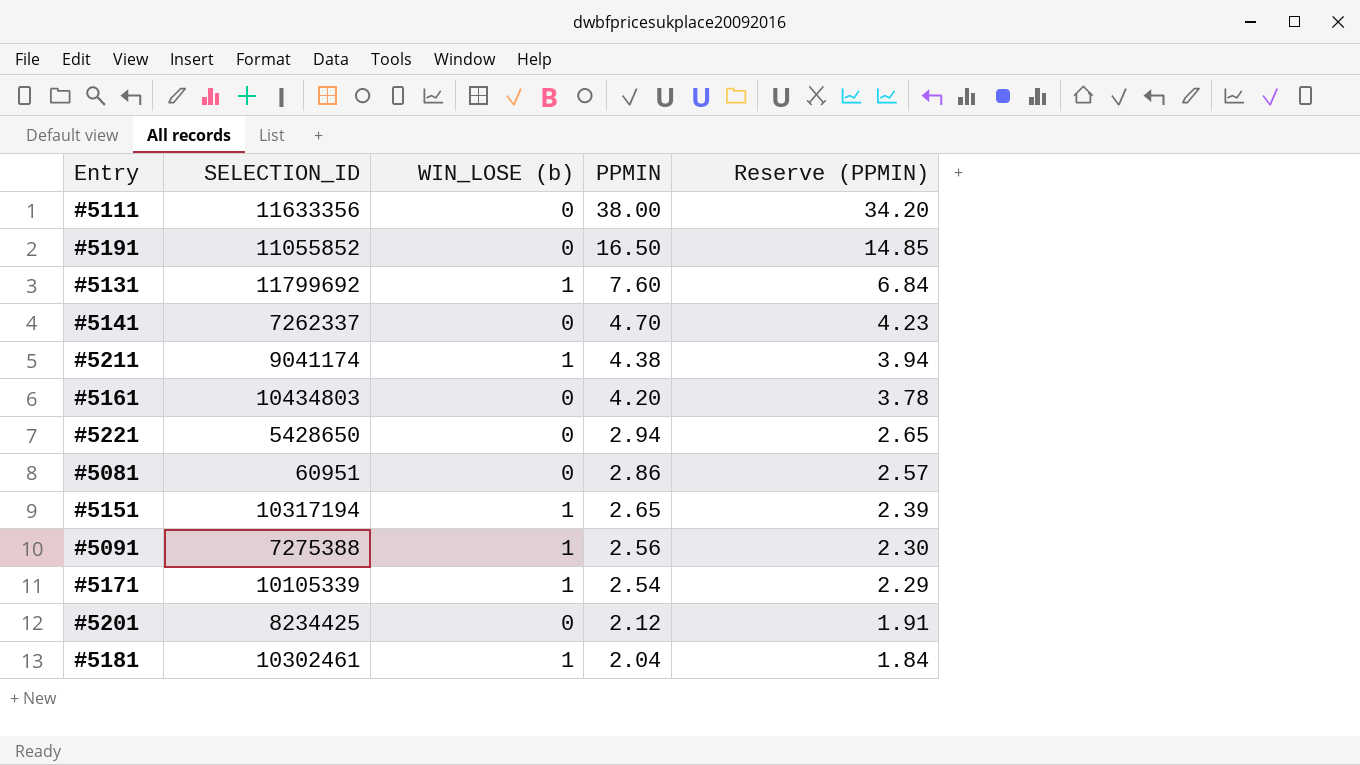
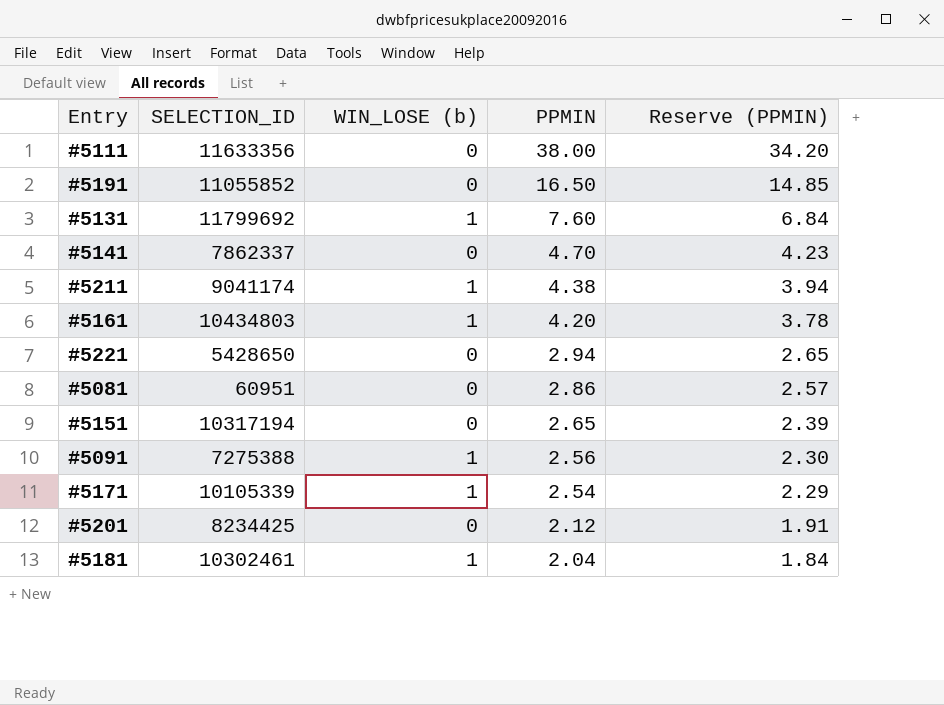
#5141 | SELECTION_ID: 7262337 -> 7862337
#5161 | WIN_LOSE (b): 0 -> 1
#5151 | WIN_LOSE (b): 1 -> 0

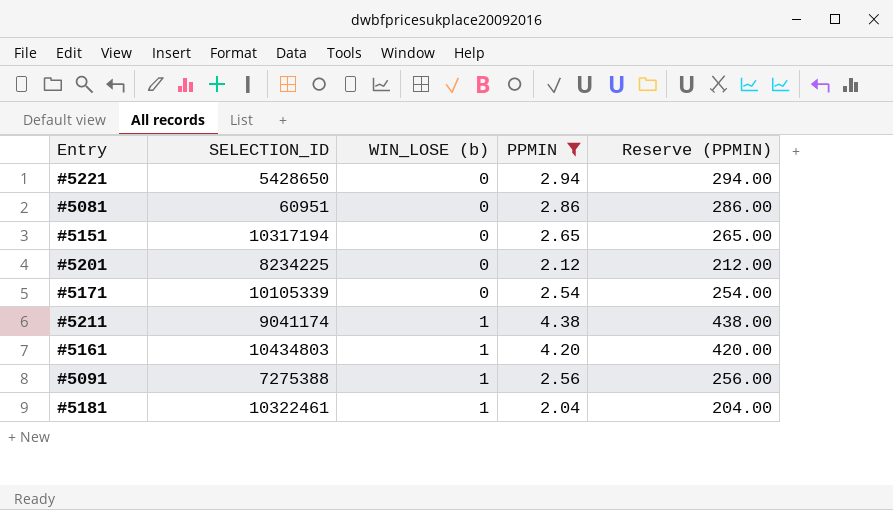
filter: none -> PPMIN <= 4.38
row order: PPMIN descending -> WIN_LOSE (b) ascending
column Reserve (PPMIN) | formula: [PPMIN] * 0.9 -> [PPMIN] * 100
#5201 | SELECTION_ID: 8234425 -> 8234225
#5171 | WIN_LOSE (b): 1 -> 0
#5181 | SELECTION_ID: 10302461 -> 10322461

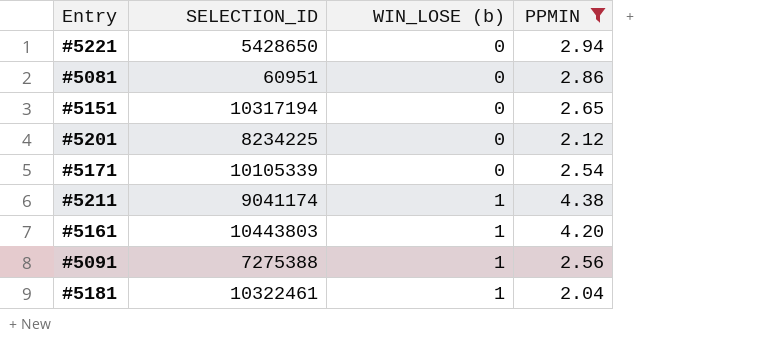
column Reserve (PPMIN) | formula: [PPMIN] * 100 -> none
#5161 | SELECTION_ID: 10434803 -> 10443803

